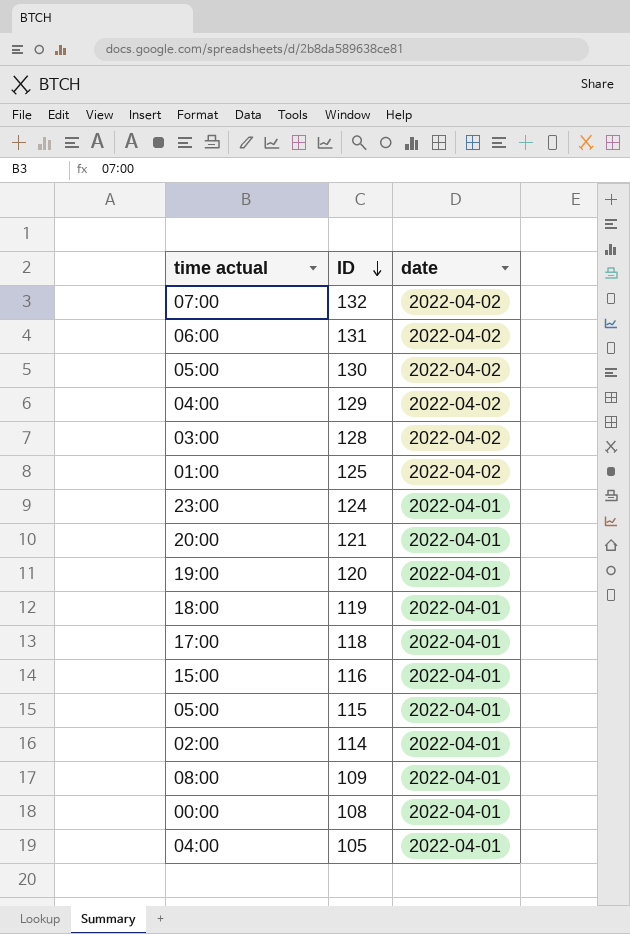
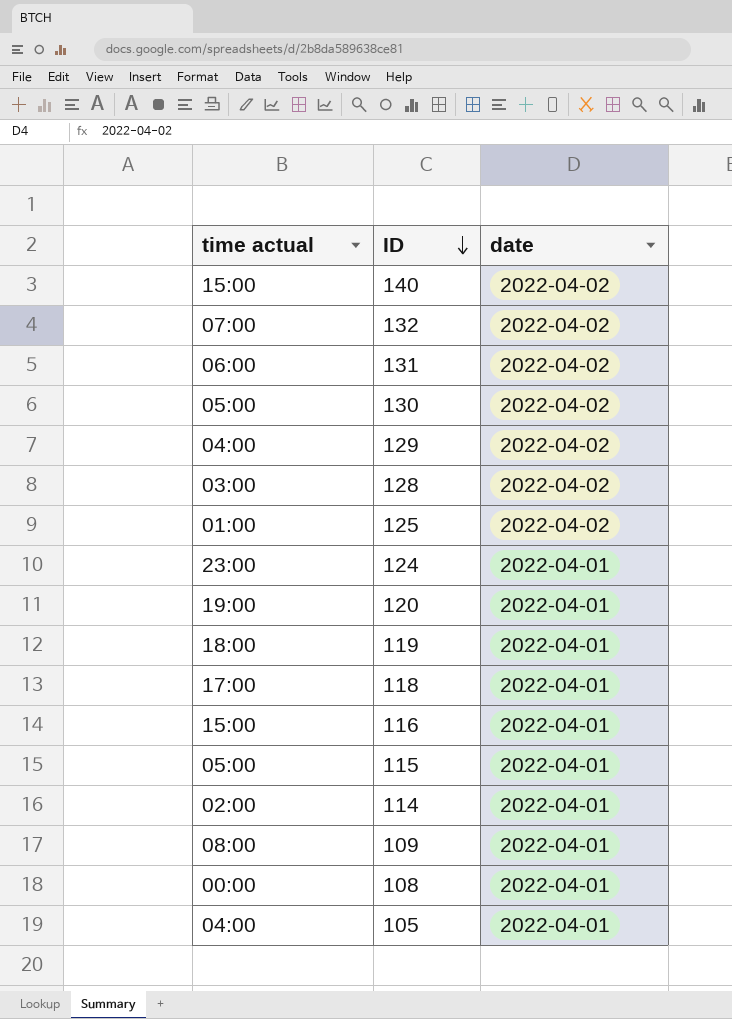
row 121: 20:00 | 2022-04-01 -> none
row 140: none -> 15:00 | 2022-04-02

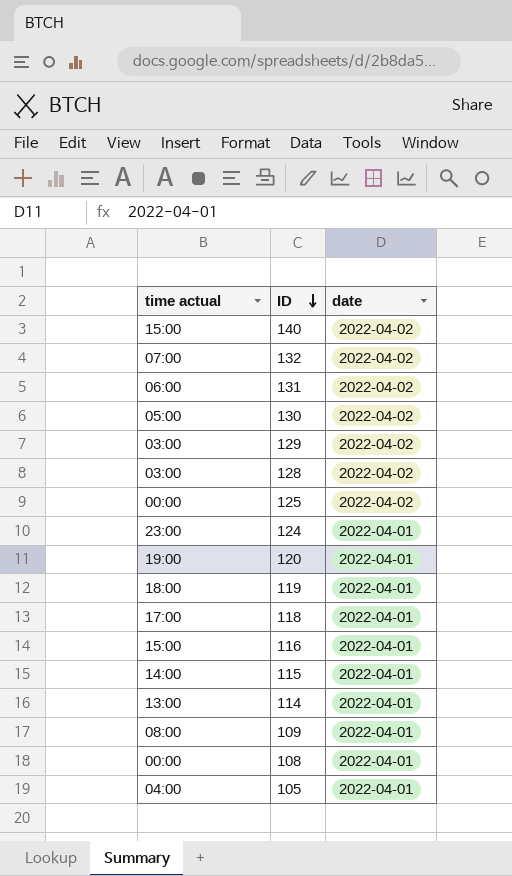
129 | time actual: 04:00 -> 03:00
125 | time actual: 01:00 -> 00:00
115 | time actual: 05:00 -> 14:00
114 | time actual: 02:00 -> 13:00

